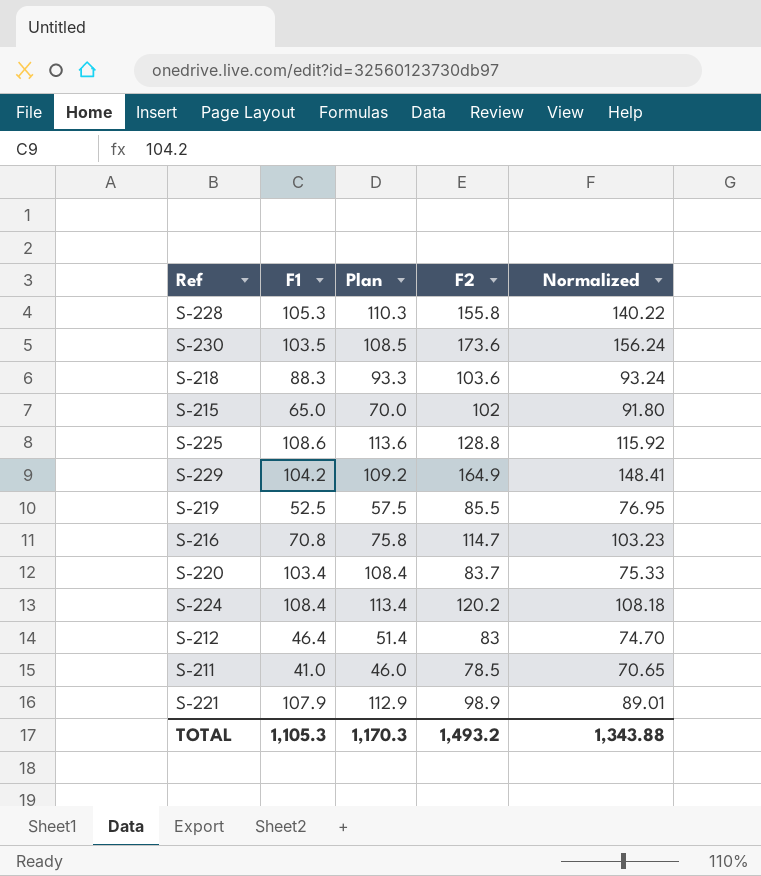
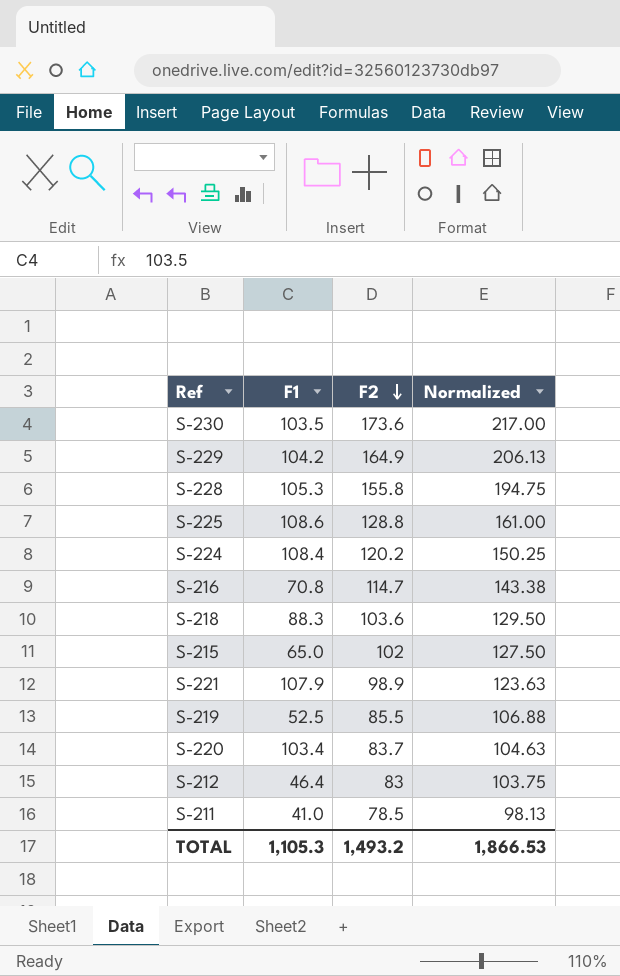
row order: none -> F2 descending
column Plan | formula: [F1] + 5 -> none
column Normalized | formula: [F2] * 0.9 -> [F2] * 1.25
TOTAL | Normalized: 1,343.88 -> 1,866.53

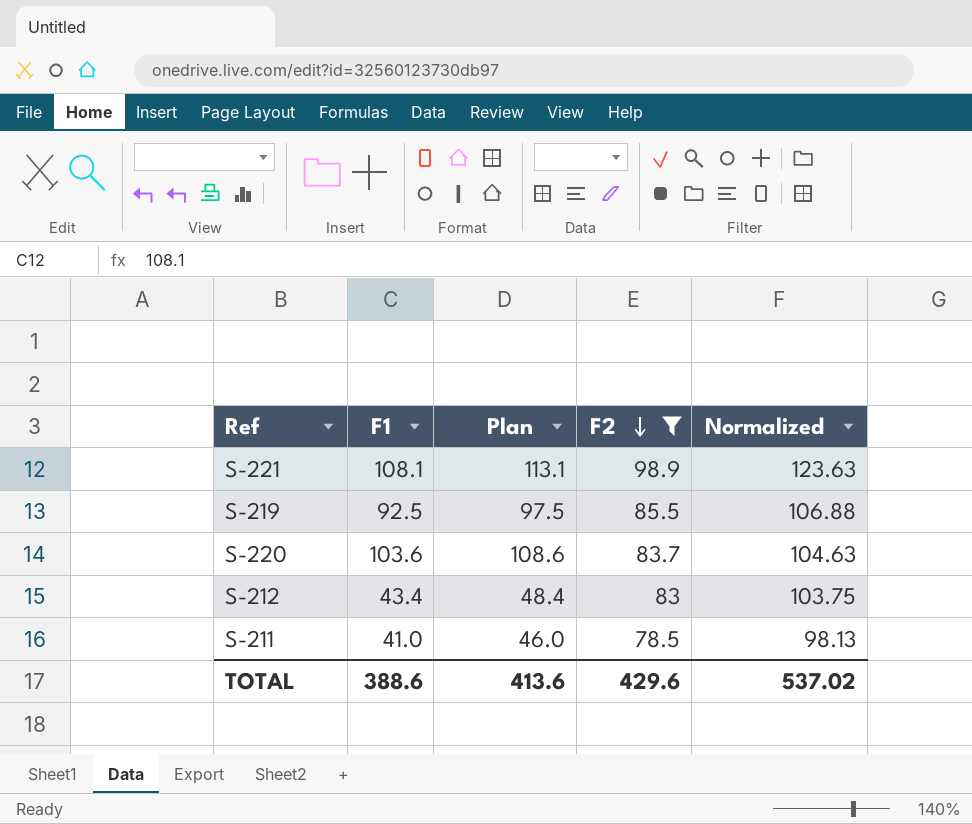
filter: none -> F2 <= 98.9
column Plan | formula: none -> [F1] + 5
S-221 | F1: 107.9 -> 108.1
S-219 | F1: 52.5 -> 92.5
S-220 | F1: 103.4 -> 103.6
S-212 | F1: 46.4 -> 43.4
TOTAL | F1: 1,105.3 -> 388.6
TOTAL | F2: 1,493.2 -> 429.6
TOTAL | Normalized: 1,866.53 -> 537.02

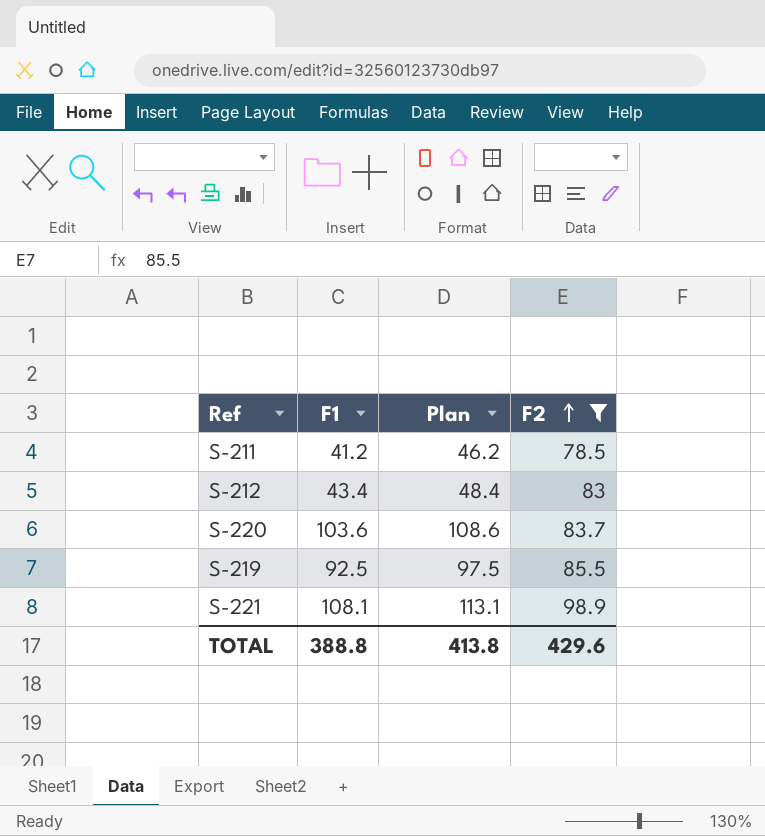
row order: F2 descending -> F2 ascending
column Normalized | formula: [F2] * 1.25 -> none
S-211 | F1: 41.0 -> 41.2
S-211 | Plan: 46.0 -> 46.2
TOTAL | F1: 388.6 -> 388.8
TOTAL | Plan: 413.6 -> 413.8

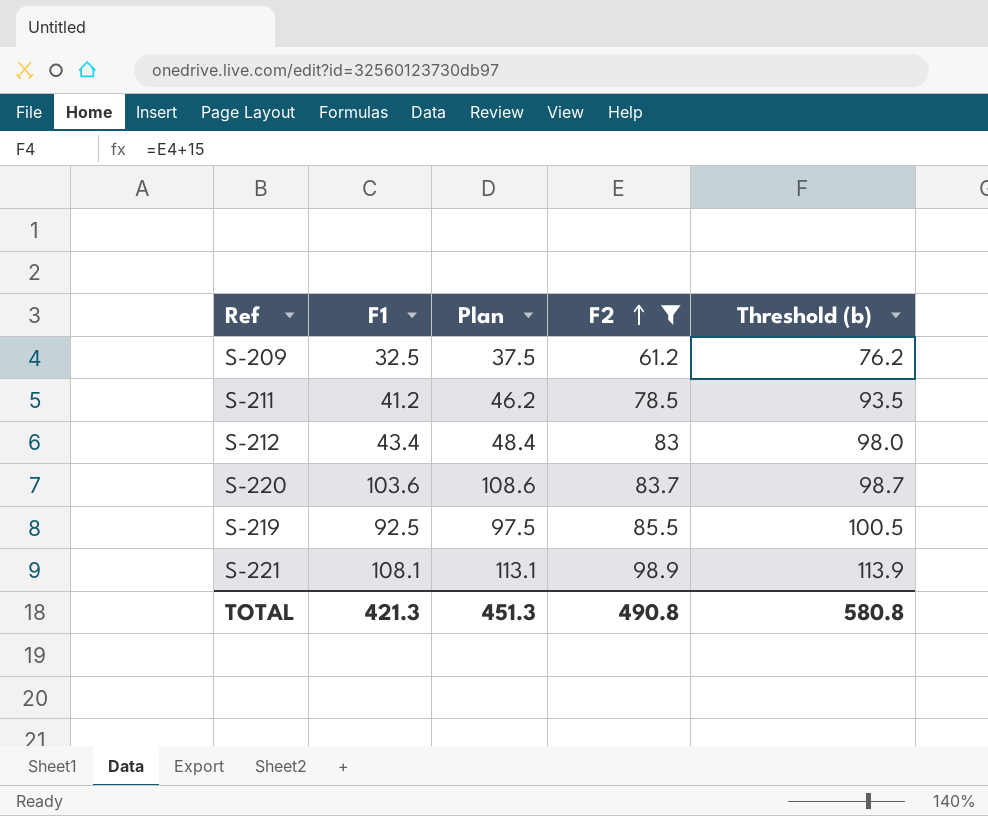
column Threshold (b) | formula: none -> [F2] + 15
row S-209: none -> 32.5 | 37.5 | 61.2 | 76.2
TOTAL | F1: 388.8 -> 421.3
TOTAL | Plan: 413.8 -> 451.3
TOTAL | F2: 429.6 -> 490.8

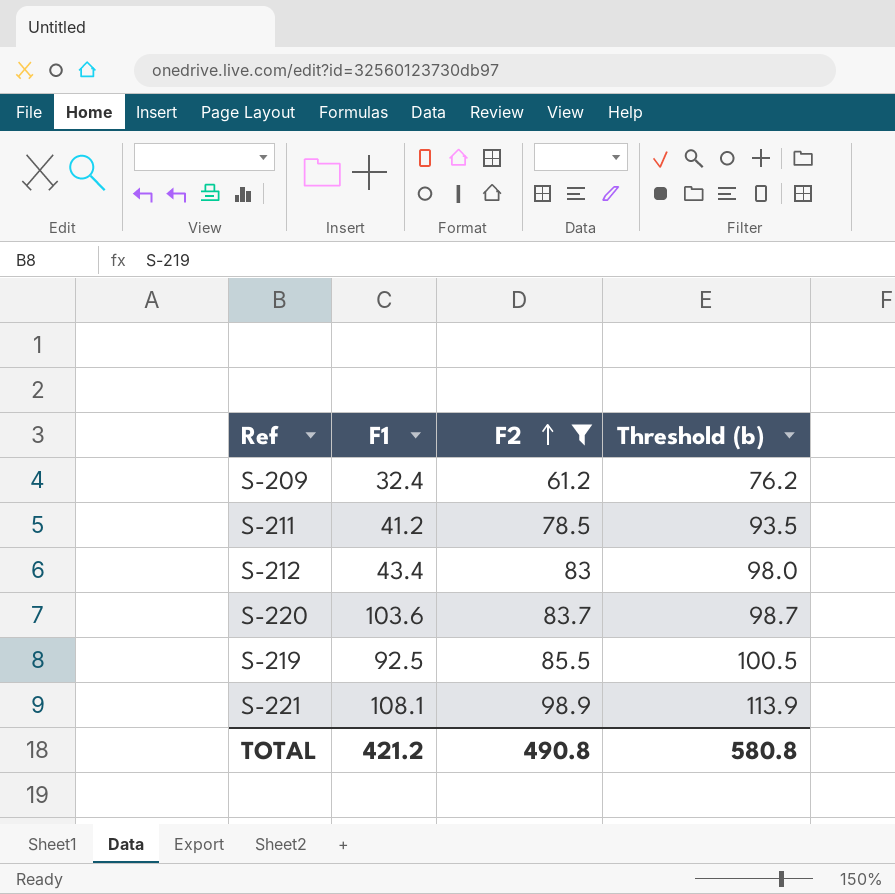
column Plan | formula: [F1] + 5 -> none
S-209 | F1: 32.5 -> 32.4
TOTAL | F1: 421.3 -> 421.2

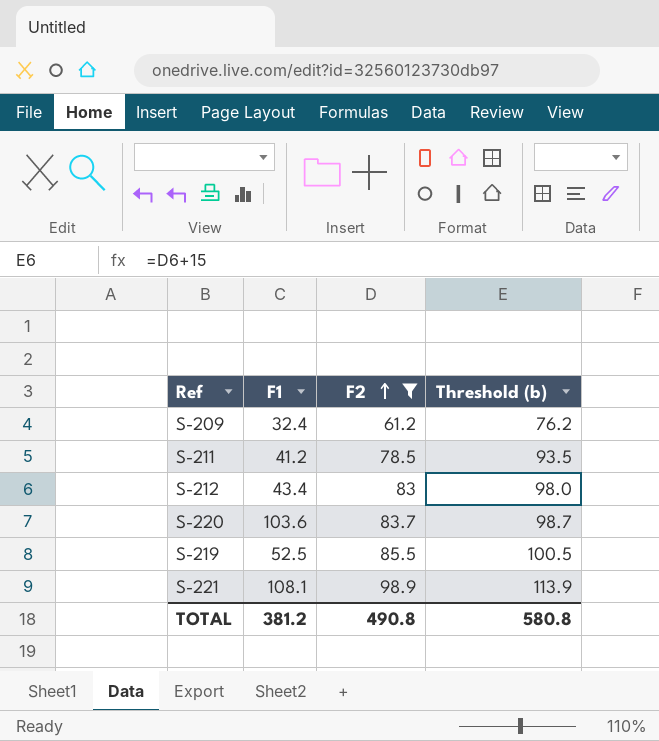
S-219 | F1: 92.5 -> 52.5
TOTAL | F1: 421.2 -> 381.2

